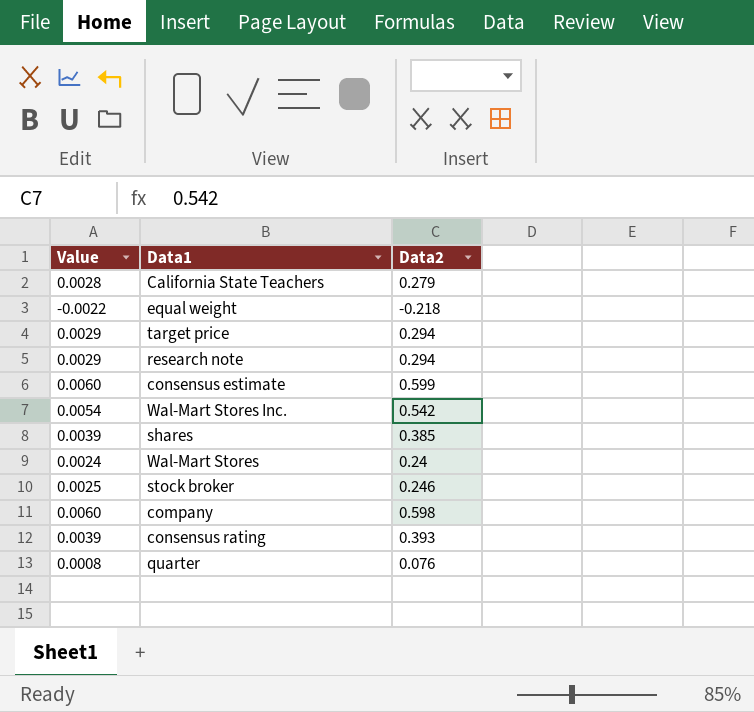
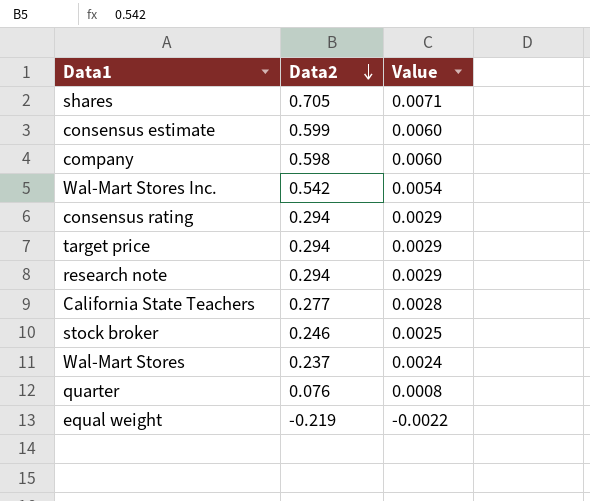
row order: none -> Data2 descending
column Value | position: 1 -> 3
shares | Data2: 0.385 -> 0.705
shares | Value: 0.0039 -> 0.0071
consensus rating | Data2: 0.393 -> 0.294
consensus rating | Value: 0.0039 -> 0.0029
California State Teachers | Data2: 0.279 -> 0.277
Wal-Mart Stores | Data2: 0.24 -> 0.237
equal weight | Data2: -0.218 -> -0.219

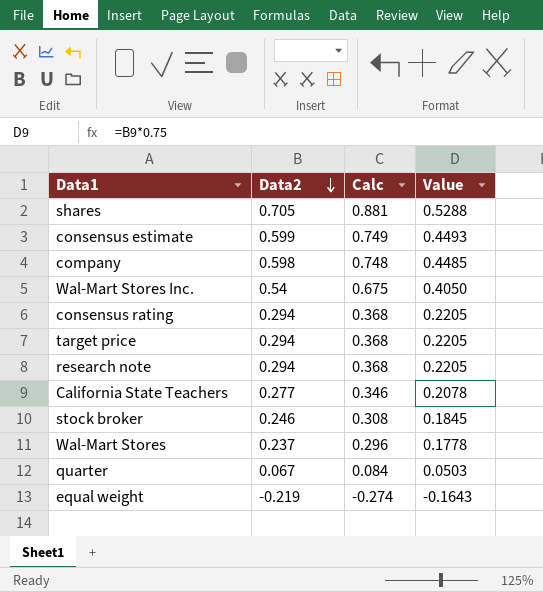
column Calc | formula: none -> [Data2] * 1.25
column Value | formula: [Data2] * 0.01 -> [Data2] * 0.75
Wal-Mart Stores Inc. | Data2: 0.542 -> 0.54
quarter | Data2: 0.076 -> 0.067

